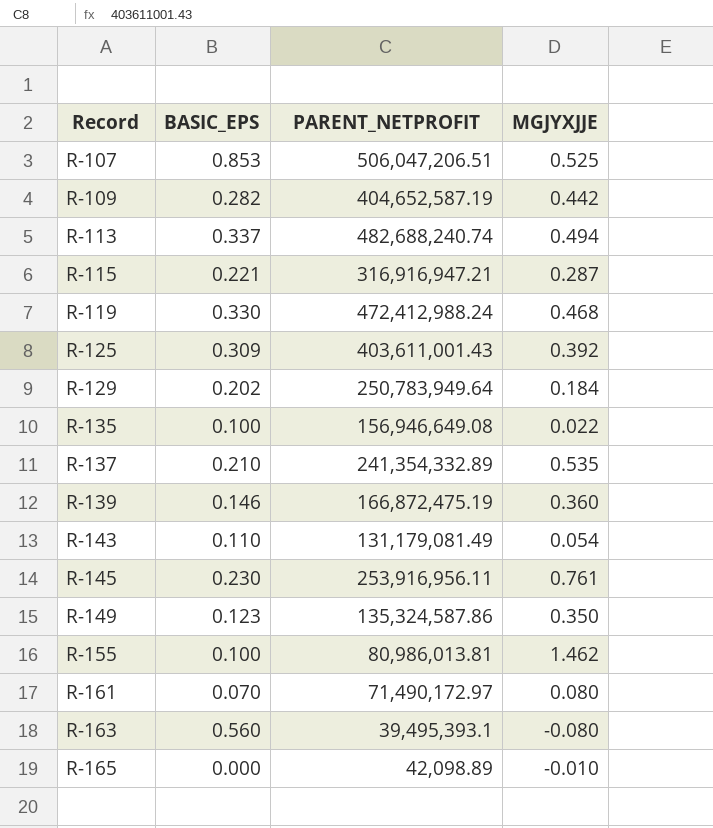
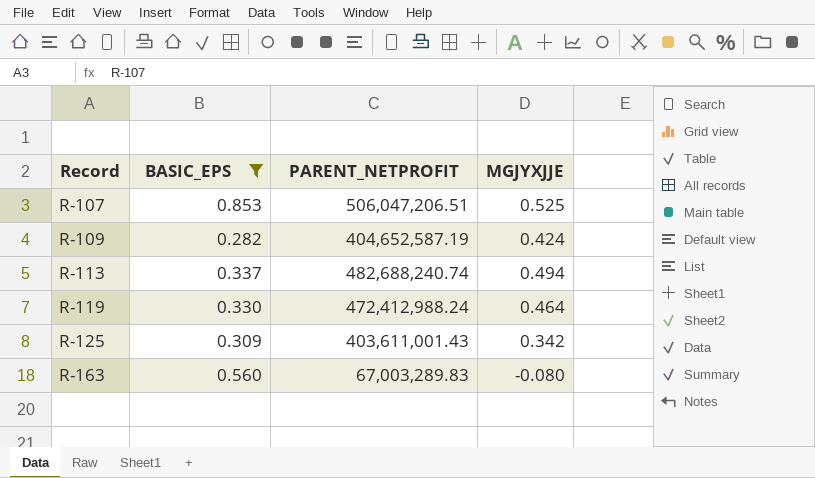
filter: none -> BASIC_EPS >= 0.282
R-109 | MGJYXJJE: 0.442 -> 0.424
R-119 | MGJYXJJE: 0.468 -> 0.464
R-125 | MGJYXJJE: 0.392 -> 0.342
R-163 | PARENT_NETPROFIT: 39,495,393.1 -> 67,003,289.83

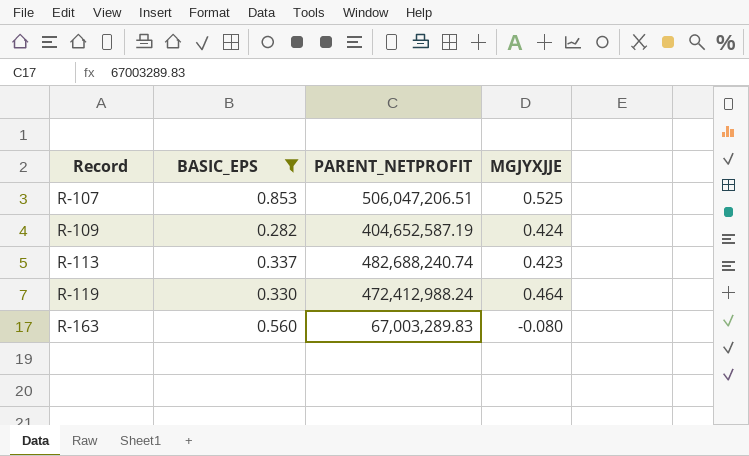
row R-125: 0.309 | 403,611,001.43 | 0.342 -> none
R-113 | MGJYXJJE: 0.494 -> 0.423

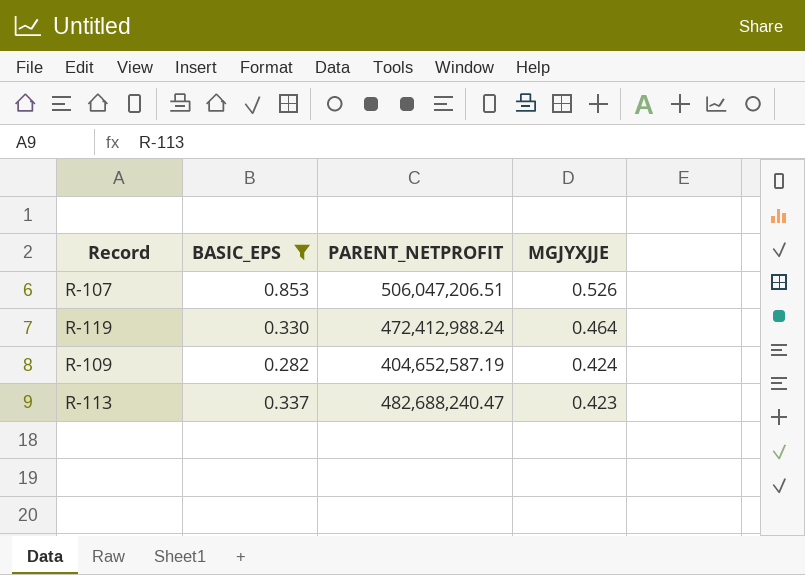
row order: Record ascending -> MGJYXJJE descending
row R-163: 0.560 | 67,003,289.83 | -0.080 -> none
R-107 | MGJYXJJE: 0.525 -> 0.526
R-113 | PARENT_NETPROFIT: 482,688,240.74 -> 482,688,240.47

